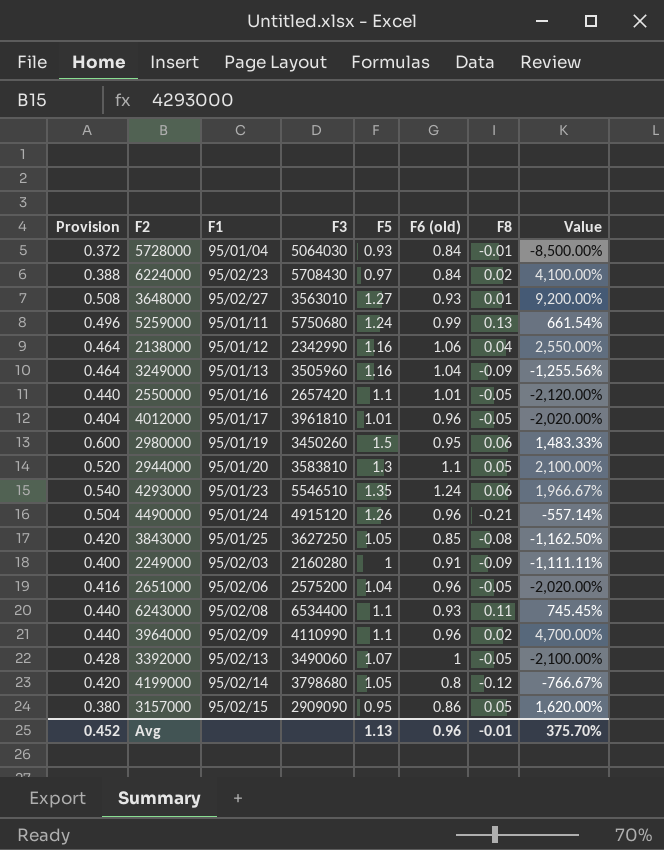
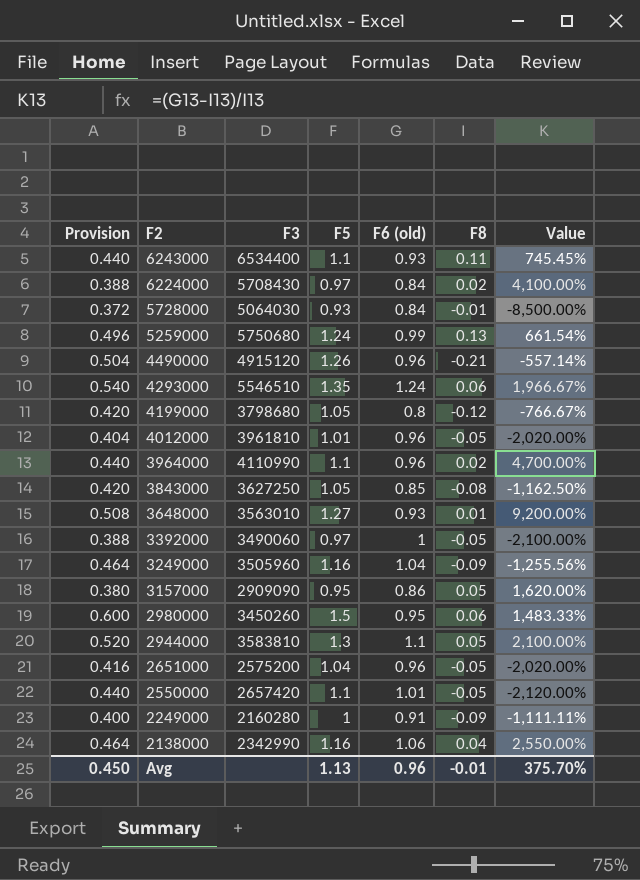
row order: none -> F2 descending
column F1 | position: 3 -> none
3392000 | Provision: 0.428 -> 0.388
3392000 | F5: 1.07 -> 0.97
Avg | Provision: 0.452 -> 0.450

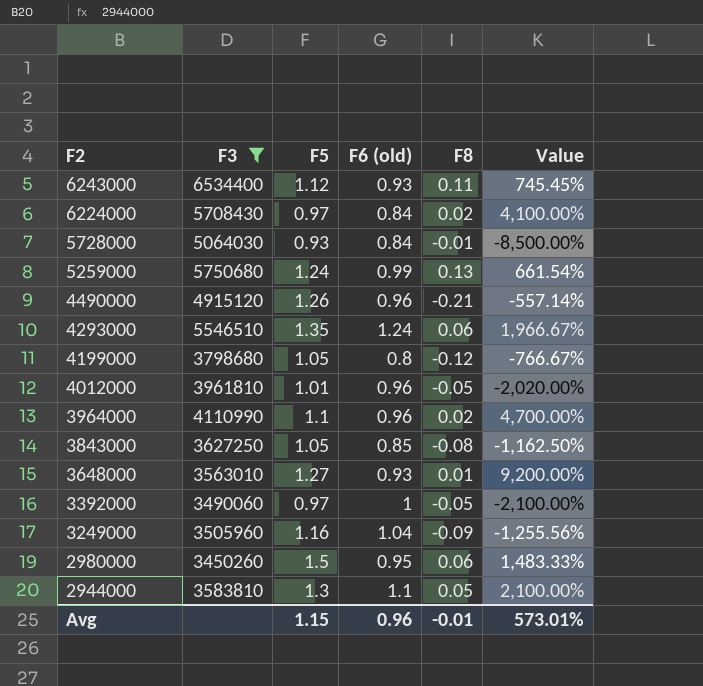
filter: none -> F3 >= 3450260
column Provision | formula: [F5] * 0.4 -> none
6243000 | F5: 1.1 -> 1.12
Avg | F5: 1.13 -> 1.15
Avg | Value: 375.70% -> 573.01%

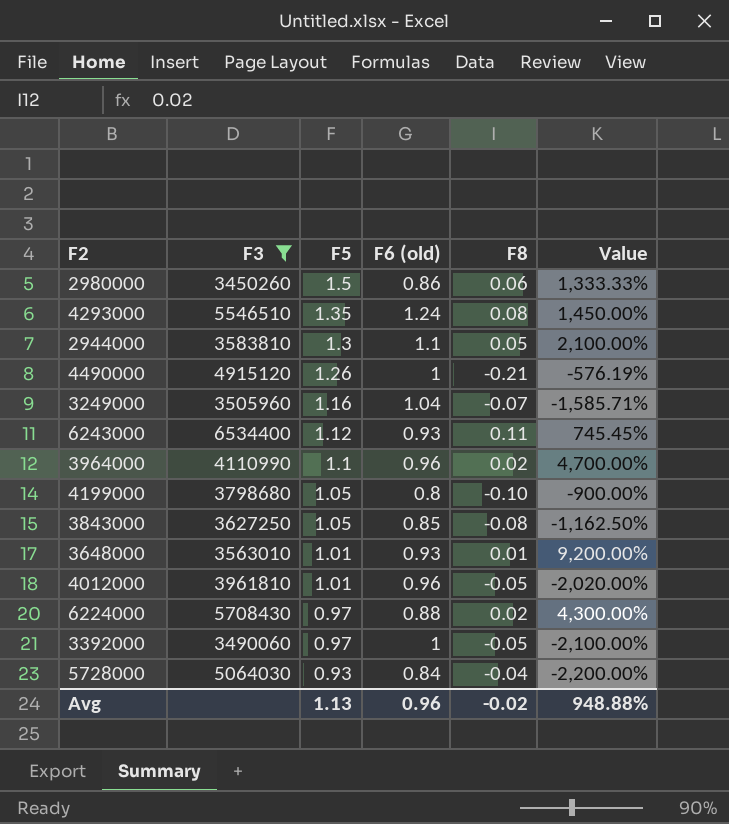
row order: F2 descending -> F5 descending
row 5259000: 5750680 | 1.24 | 0.99 | 0.13 | 661.54% -> none
2980000 | F6 (old): 0.95 -> 0.86
2980000 | Value: 1,483.33% -> 1,333.33%
4293000 | F8: 0.06 -> 0.08
4293000 | Value: 1,966.67% -> 1,450.00%
4490000 | F6 (old): 0.96 -> 1
4490000 | Value: -557.14% -> -576.19%
3249000 | F8: -0.09 -> -0.07
3249000 | Value: -1,255.56% -> -1,585.71%
4199000 | F8: -0.12 -> -0.10
4199000 | Value: -766.67% -> -900.00%
3648000 | F5: 1.27 -> 1.01
6224000 | F6 (old): 0.84 -> 0.88
6224000 | Value: 4,100.00% -> 4,300.00%
5728000 | F8: -0.01 -> -0.04
5728000 | Value: -8,500.00% -> -2,200.00%
Avg | F5: 1.15 -> 1.13
Avg | F8: -0.01 -> -0.02
Avg | Value: 573.01% -> 948.88%

